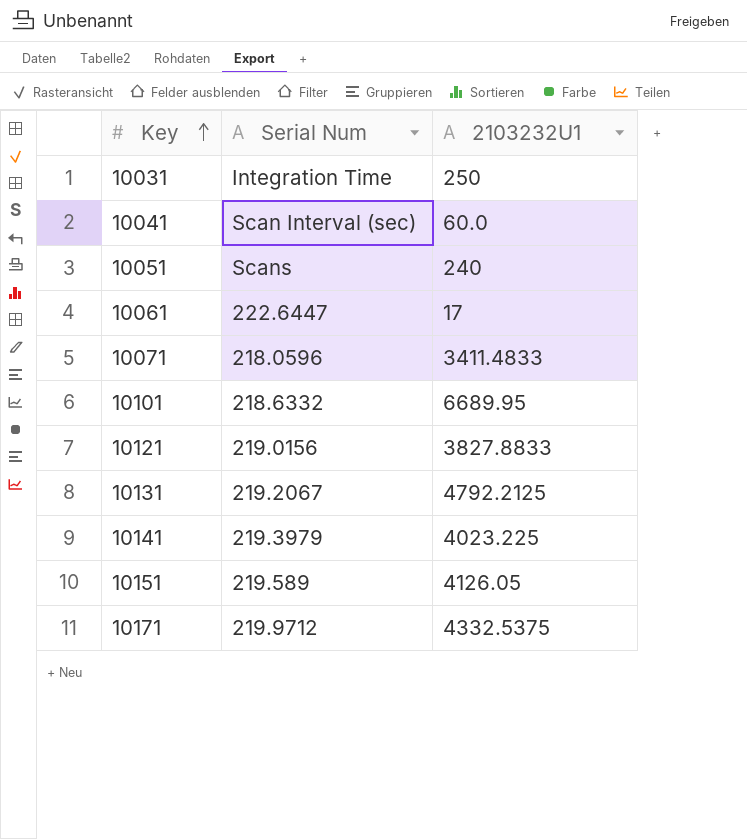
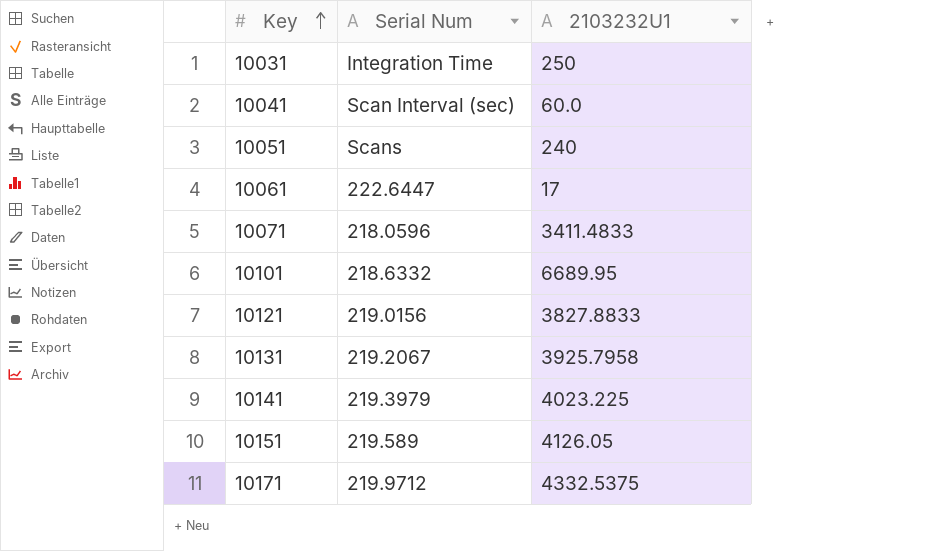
10131 | 2103232U1: 4792.2125 -> 3925.7958

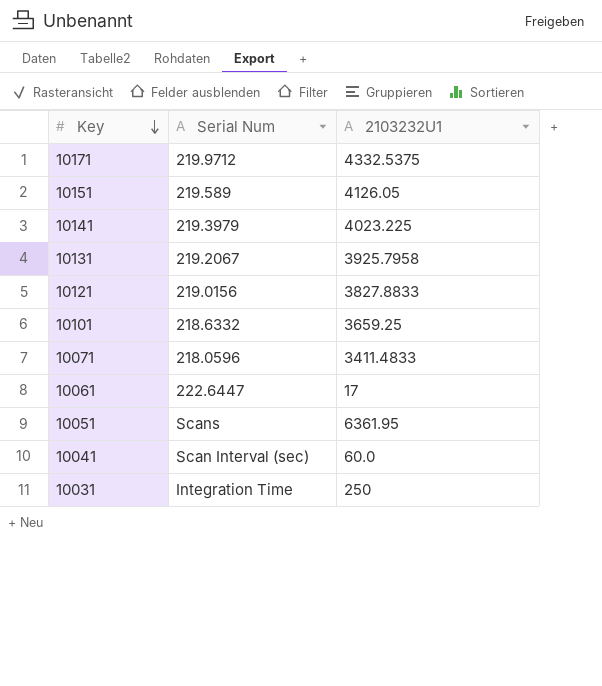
row order: Key ascending -> Key descending
10101 | 2103232U1: 6689.95 -> 3659.25
10051 | 2103232U1: 240 -> 6361.95

